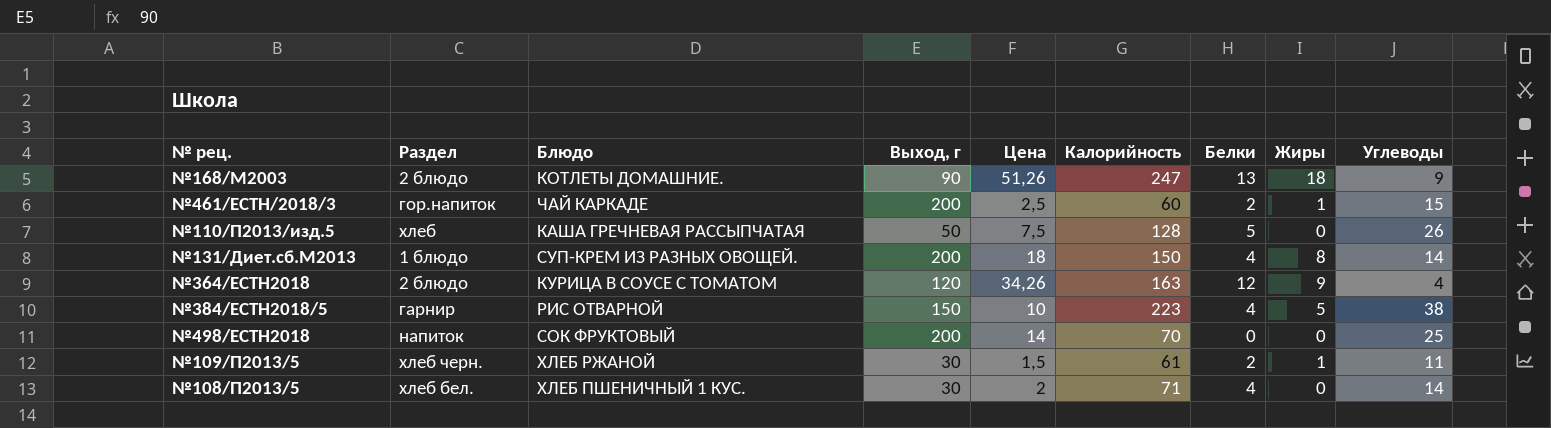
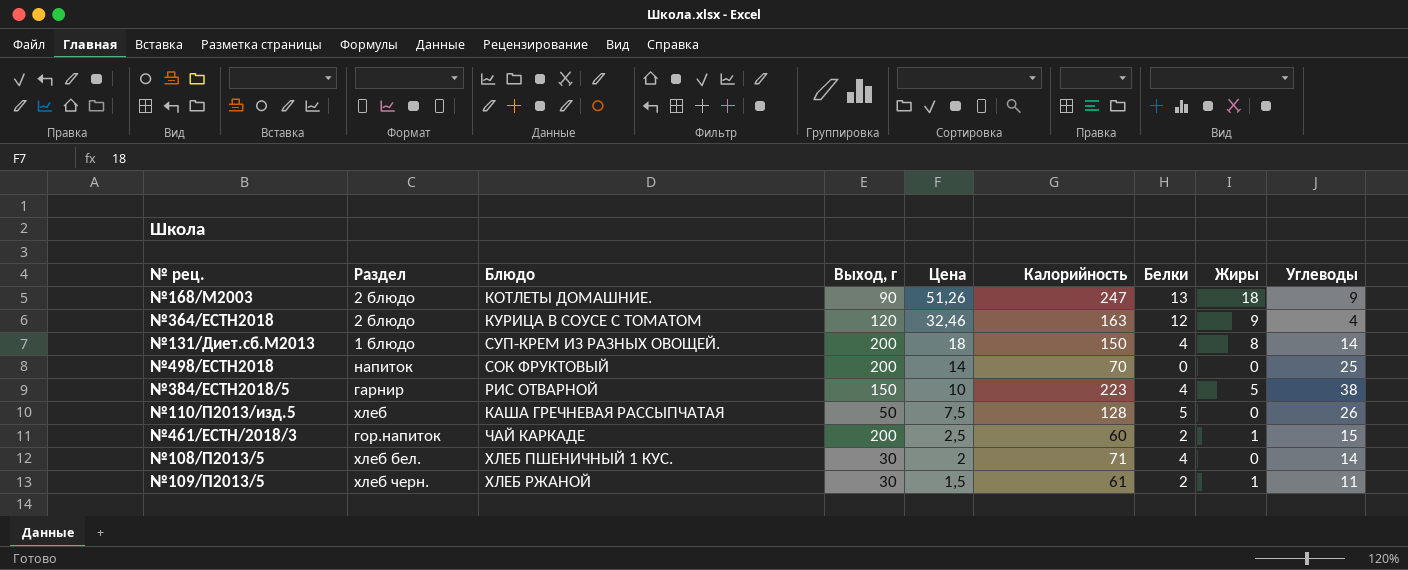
row order: none -> Цена descending
№364/ЕСТН2018 | Цена: 34,26 -> 32,46

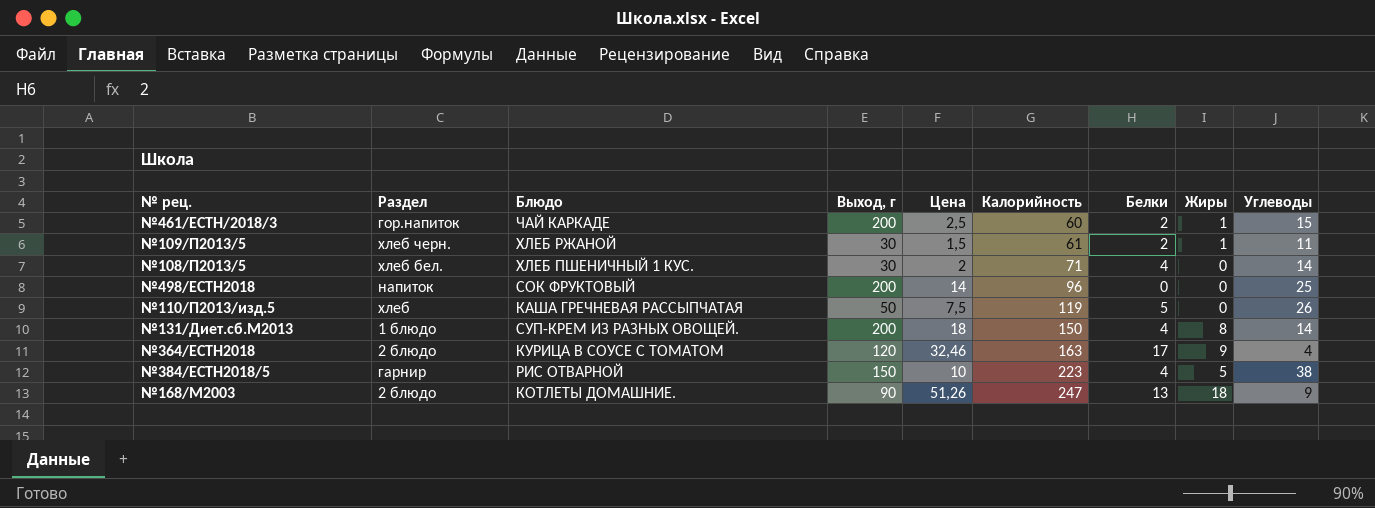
row order: Цена descending -> Калорийность ascending
№498/ЕСТН2018 | Калорийность: 70 -> 96
№110/П2013/изд.5 | Калорийность: 128 -> 119
№364/ЕСТН2018 | Белки: 12 -> 17

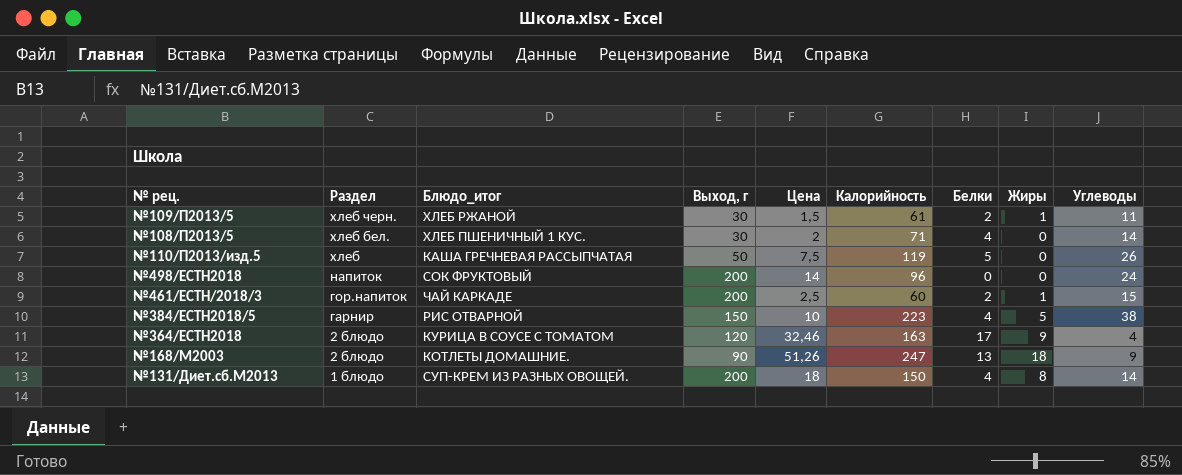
row order: Калорийность ascending -> Раздел descending
column name: Блюдо -> Блюдо_итог
№498/ЕСТН2018 | Углеводы: 25 -> 24

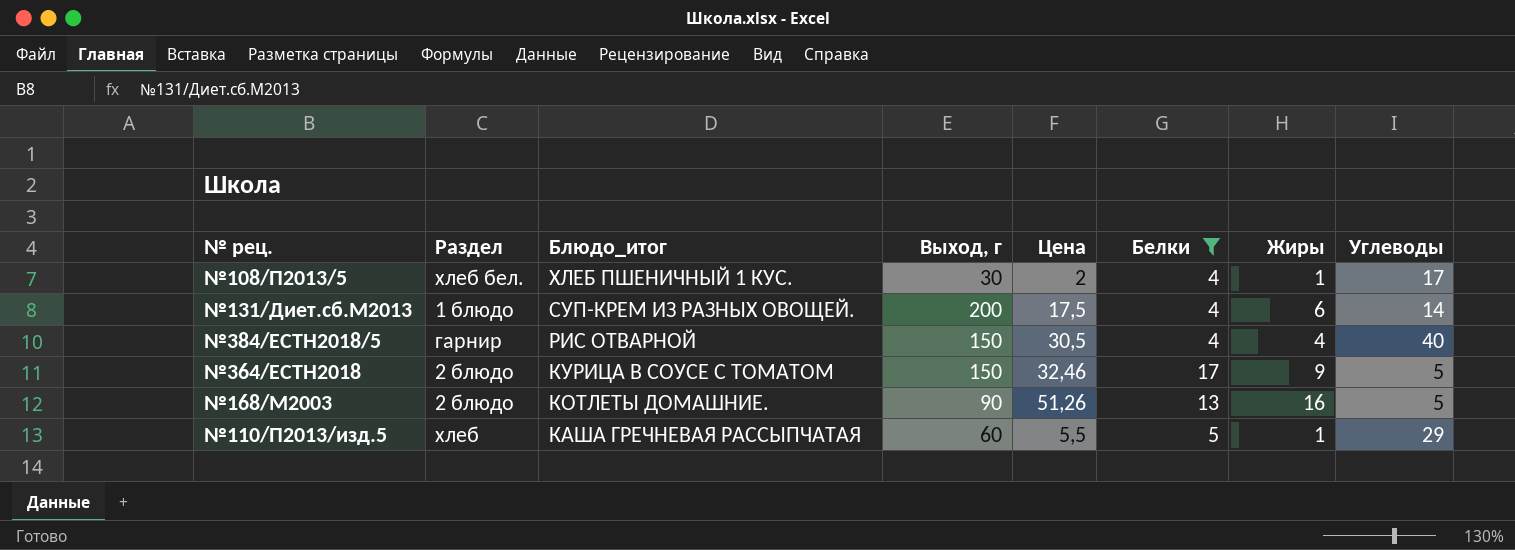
filter: none -> Белки >= 4
row order: Раздел descending -> Блюдо_итог descending
column Калорийность | position: 6 -> none
№108/П2013/5 | Жиры: 0 -> 1
№108/П2013/5 | Углеводы: 14 -> 17
№131/Диет.сб.М2013 | Цена: 18 -> 17,5
№131/Диет.сб.М2013 | Жиры: 8 -> 6
№384/ЕСТН2018/5 | Цена: 10 -> 30,5
№384/ЕСТН2018/5 | Жиры: 5 -> 4
№384/ЕСТН2018/5 | Углеводы: 38 -> 40
№364/ЕСТН2018 | Выход, г: 120 -> 150
№364/ЕСТН2018 | Углеводы: 4 -> 5
№168/М2003 | Жиры: 18 -> 16
№168/М2003 | Углеводы: 9 -> 5
№110/П2013/изд.5 | Выход, г: 50 -> 60
№110/П2013/изд.5 | Цена: 7,5 -> 5,5
№110/П2013/изд.5 | Жиры: 0 -> 1
№110/П2013/изд.5 | Углеводы: 26 -> 29

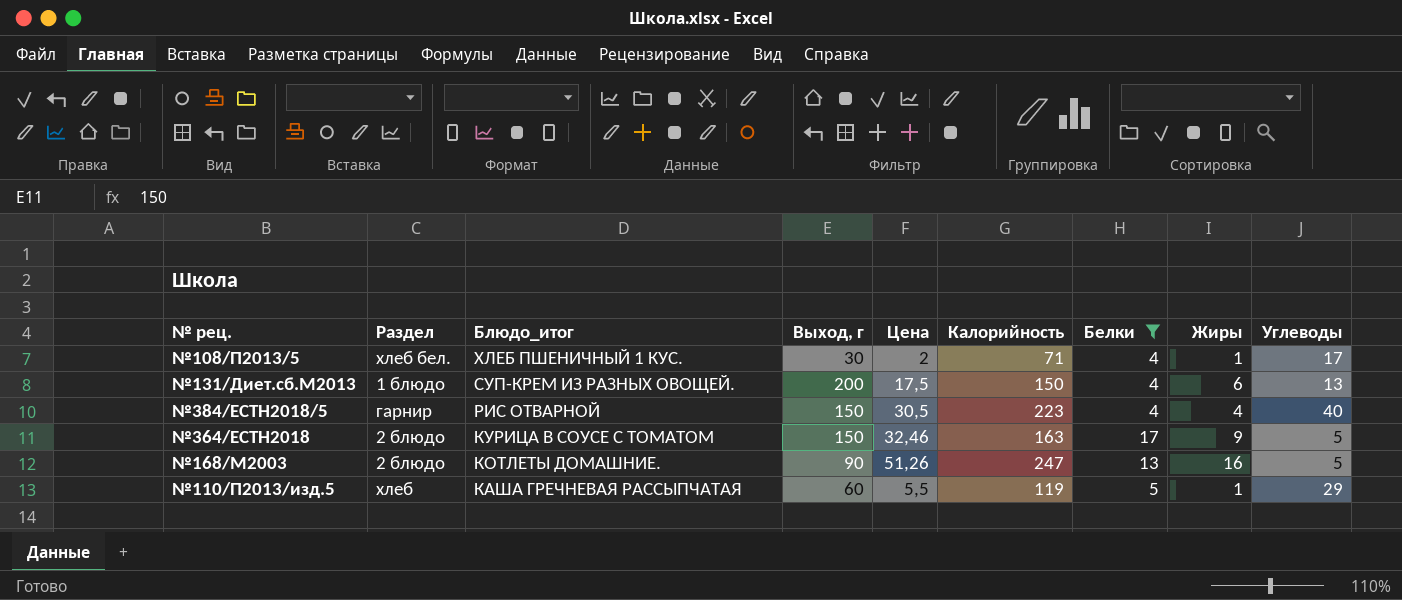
column Калорийность | position: none -> 6
№131/Диет.сб.М2013 | Углеводы: 14 -> 13

